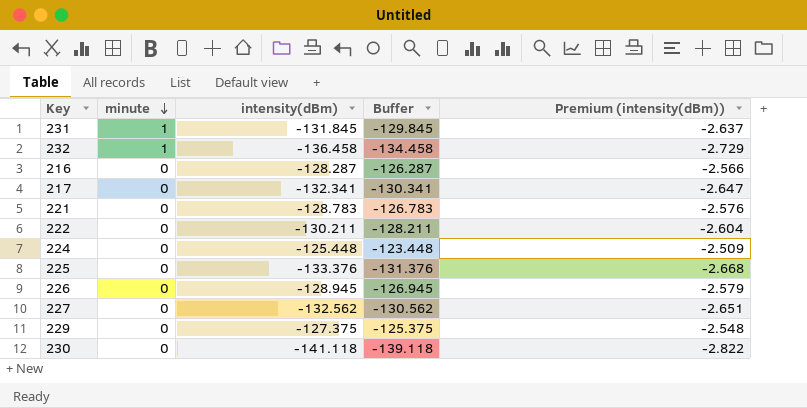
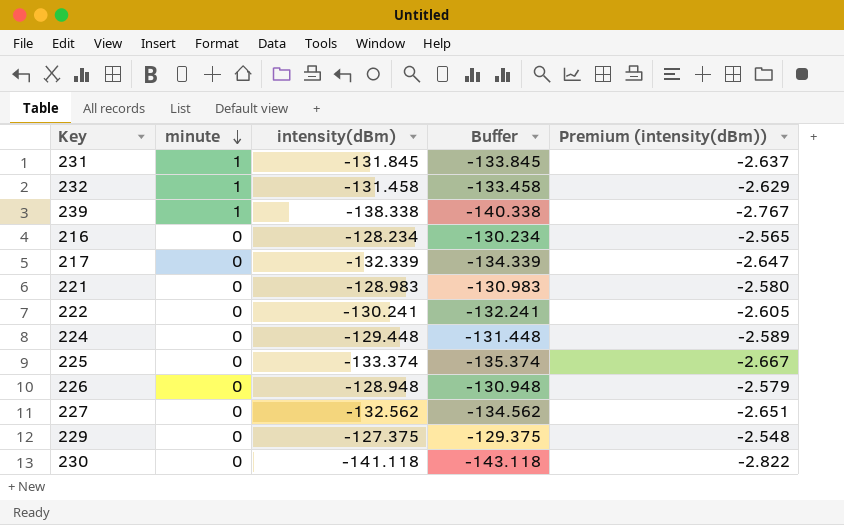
column Buffer | formula: [intensity(dBm)] + 2 -> [intensity(dBm)] - 2
232 | intensity(dBm): -136.458 -> -131.458
232 | Premium (intensity(dBm)): -2.729 -> -2.629
row 239: none -> 1 | -138.338 | -140.338 | -2.767
216 | intensity(dBm): -128.287 -> -128.234
216 | Premium (intensity(dBm)): -2.566 -> -2.565
217 | intensity(dBm): -132.341 -> -132.339
221 | intensity(dBm): -128.783 -> -128.983
221 | Premium (intensity(dBm)): -2.576 -> -2.580
222 | intensity(dBm): -130.211 -> -130.241
222 | Premium (intensity(dBm)): -2.604 -> -2.605
224 | intensity(dBm): -125.448 -> -129.448
224 | Premium (intensity(dBm)): -2.509 -> -2.589
225 | intensity(dBm): -133.376 -> -133.374
225 | Premium (intensity(dBm)): -2.668 -> -2.667
226 | intensity(dBm): -128.945 -> -128.948

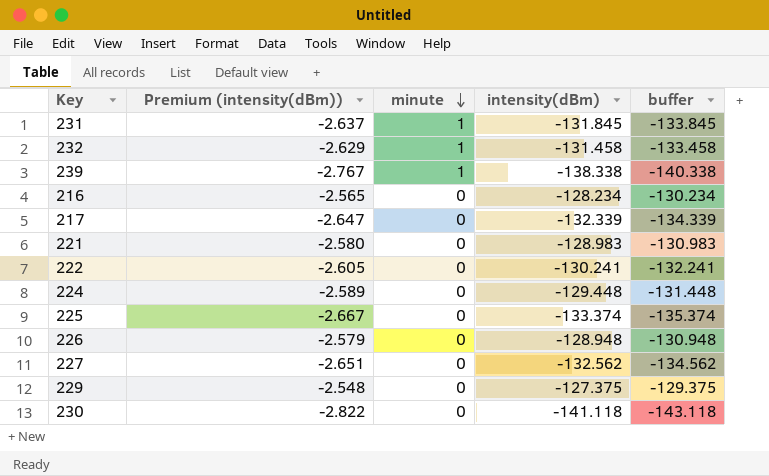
column Premium (intensity(dBm)) | position: 5 -> 2
column name: Buffer -> buffer

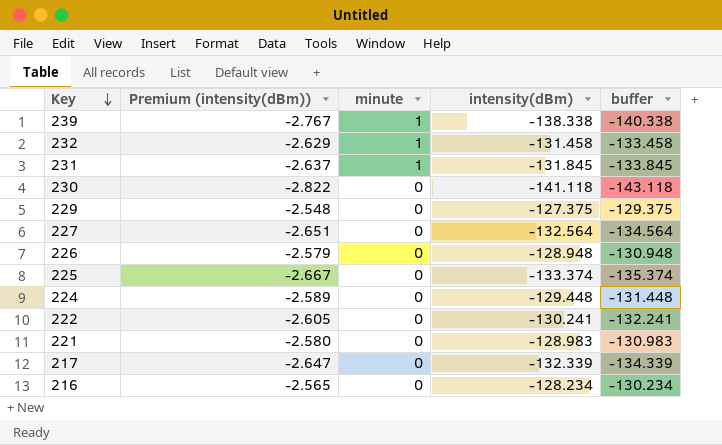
row order: minute descending -> Key descending
227 | intensity(dBm): -132.562 -> -132.564
227 | buffer: -134.562 -> -134.564

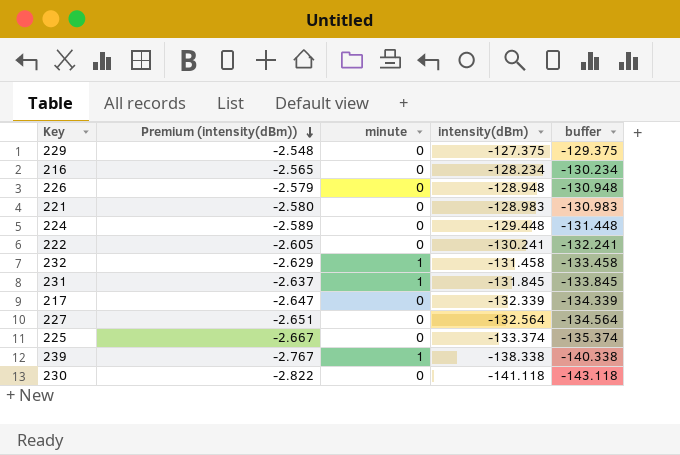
row order: Key descending -> Premium (intensity(dBm)) descending

